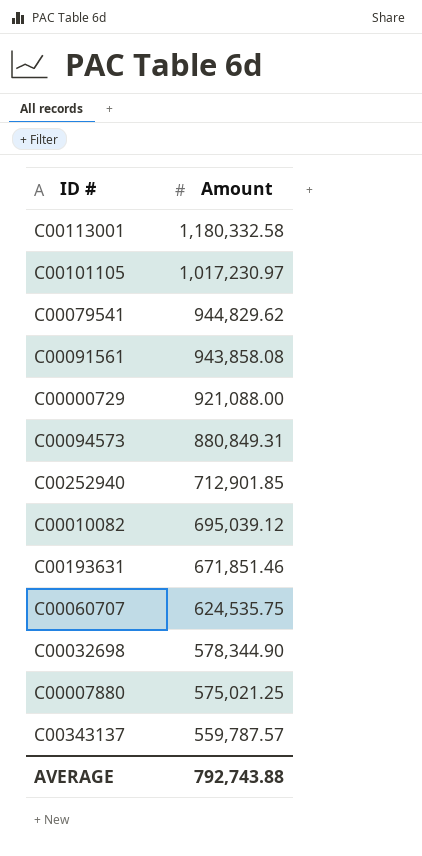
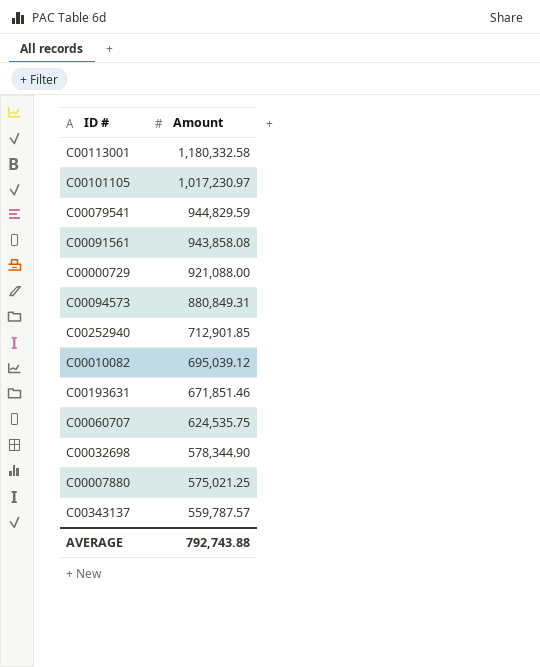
C00079541 | Amount: 944,829.62 -> 944,829.59

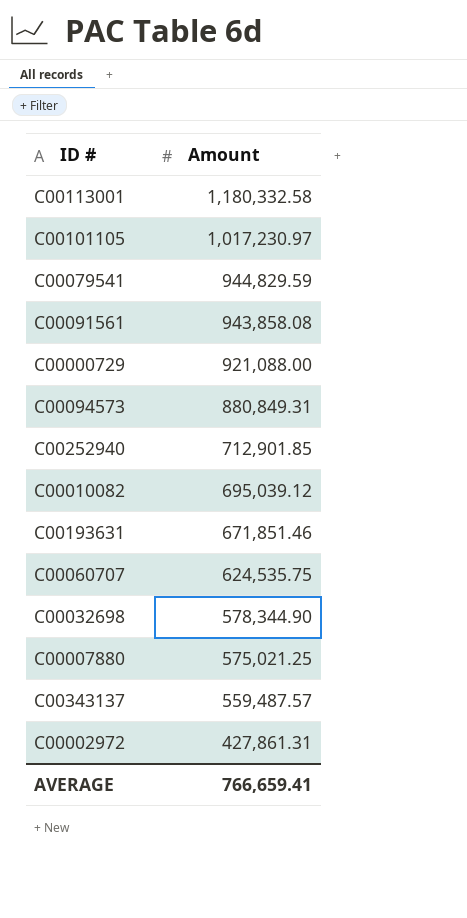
C00343137 | Amount: 559,787.57 -> 559,487.57
row C00002972: none -> 427,861.31
AVERAGE | Amount: 792,743.88 -> 766,659.41

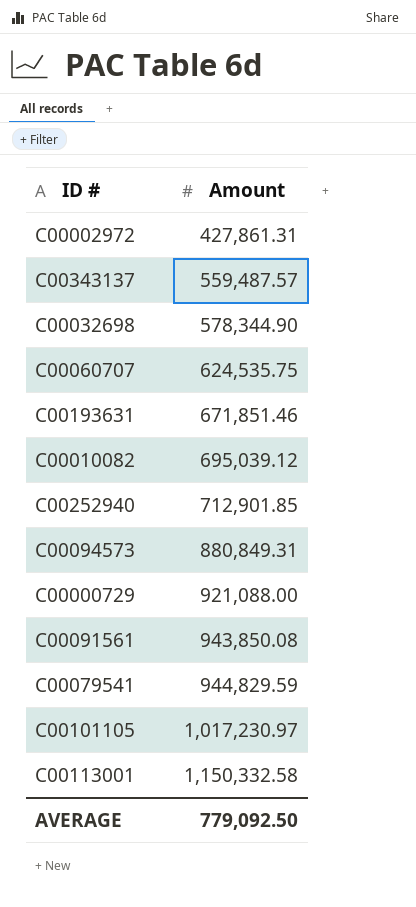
row order: Amount descending -> Amount ascending
row C00007880: 575,021.25 -> none
C00091561 | Amount: 943,858.08 -> 943,850.08
C00113001 | Amount: 1,180,332.58 -> 1,150,332.58
AVERAGE | Amount: 766,659.41 -> 779,092.50

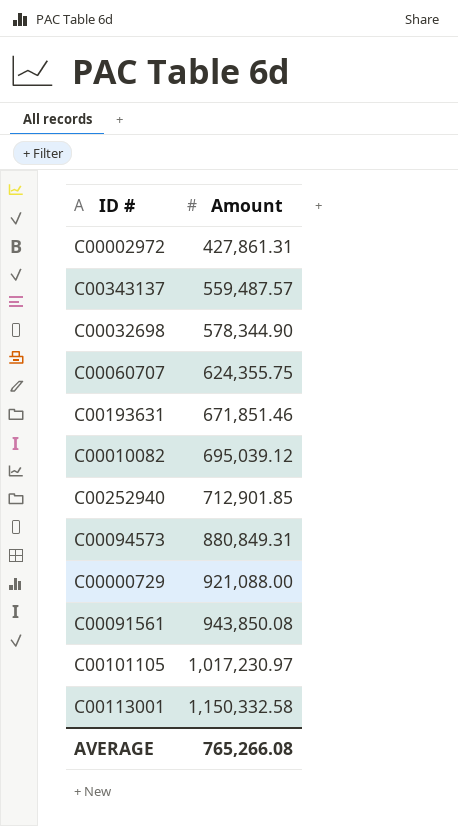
row C00079541: 944,829.59 -> none
C00060707 | Amount: 624,535.75 -> 624,355.75
AVERAGE | Amount: 779,092.50 -> 765,266.08

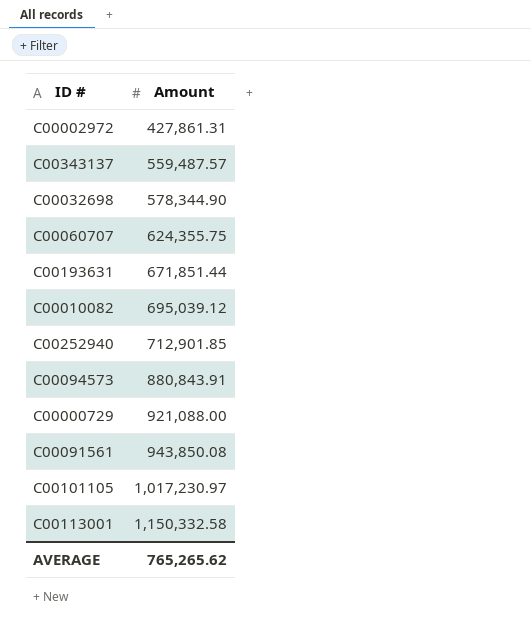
C00193631 | Amount: 671,851.46 -> 671,851.44
C00094573 | Amount: 880,849.31 -> 880,843.91
AVERAGE | Amount: 765,266.08 -> 765,265.62

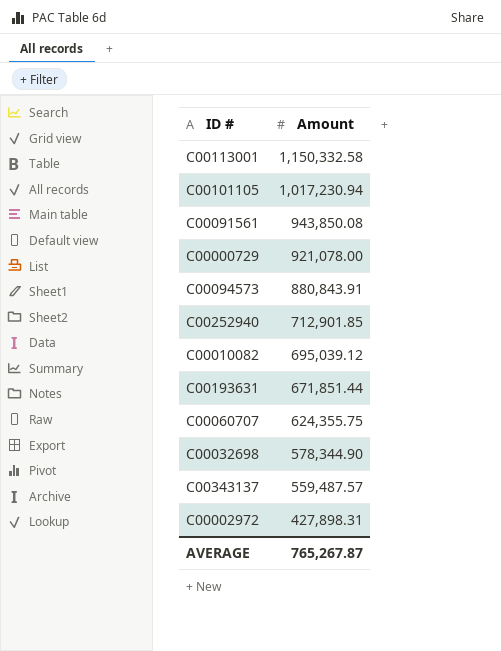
row order: Amount ascending -> Amount descending
C00101105 | Amount: 1,017,230.97 -> 1,017,230.94
C00000729 | Amount: 921,088.00 -> 921,078.00
C00002972 | Amount: 427,861.31 -> 427,898.31
AVERAGE | Amount: 765,265.62 -> 765,267.87

